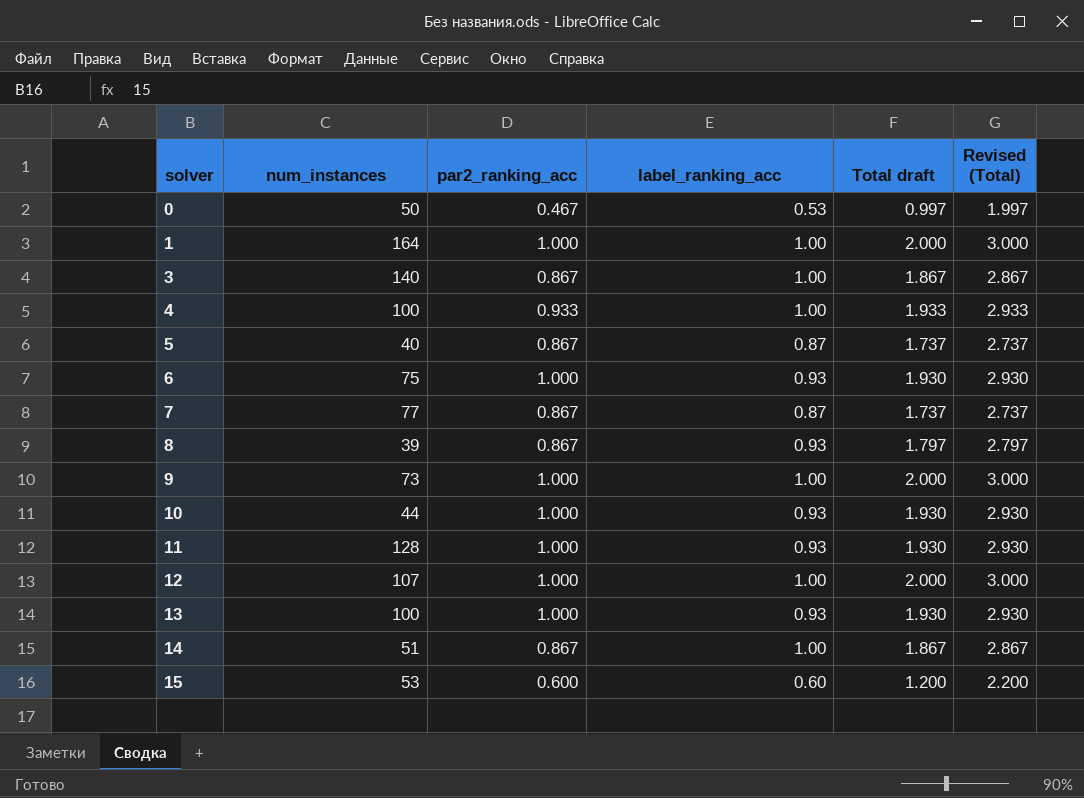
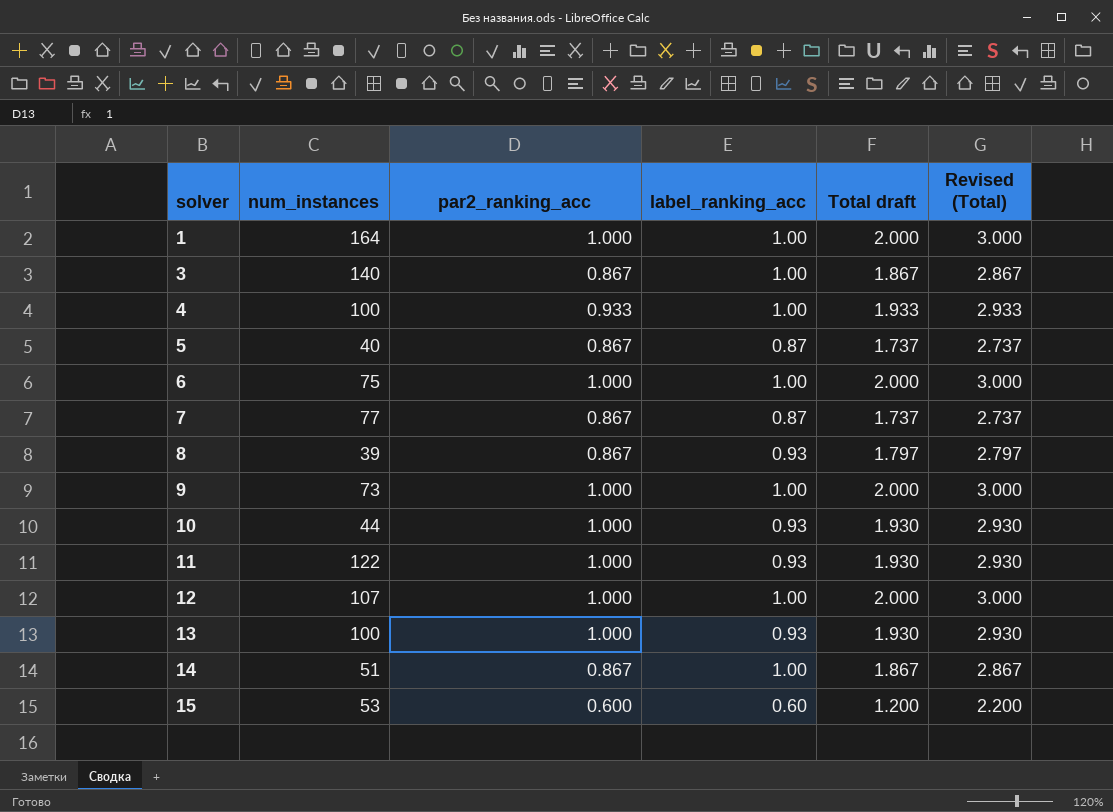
row 0: 50 | 0.467 | 0.53 | 0.997 | 1.997 -> none
6 | label_ranking_acc: 0.93 -> 1.00
6 | Total draft: 1.930 -> 2.000
6 | Revised (Total): 2.930 -> 3.000
11 | num_instances: 128 -> 122

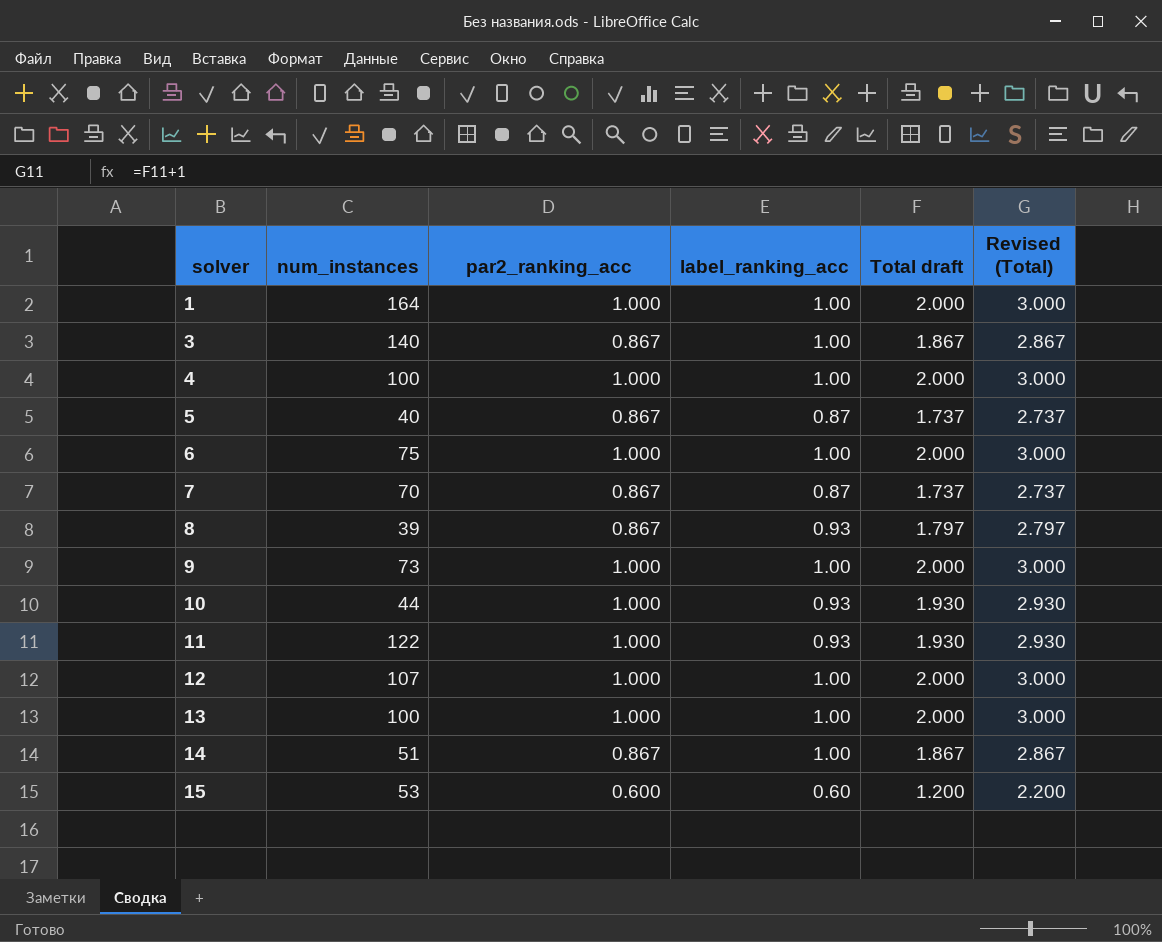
4 | par2_ranking_acc: 0.933 -> 1.000
4 | Total draft: 1.933 -> 2.000
4 | Revised (Total): 2.933 -> 3.000
7 | num_instances: 77 -> 70
13 | label_ranking_acc: 0.93 -> 1.00
13 | Total draft: 1.930 -> 2.000
13 | Revised (Total): 2.930 -> 3.000

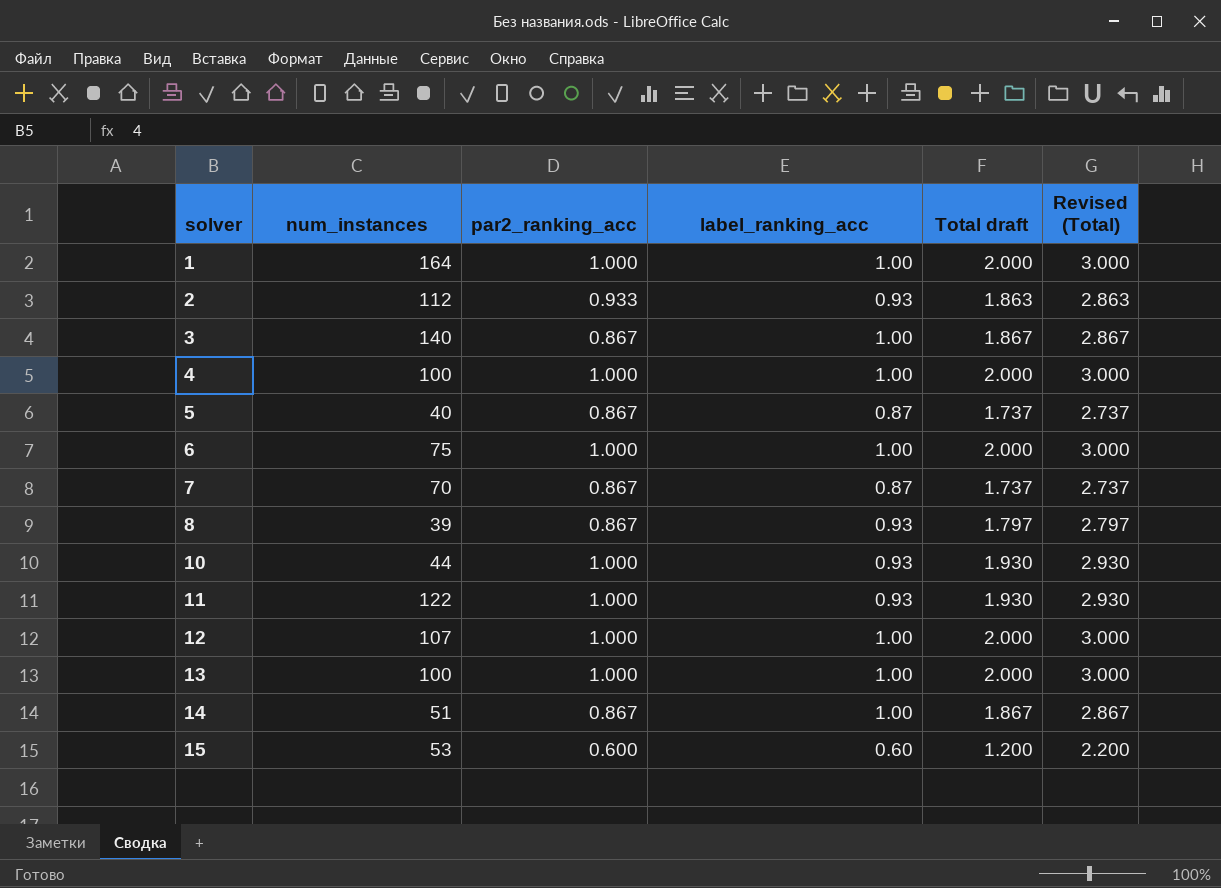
row 9: 73 | 1.000 | 1.00 | 2.000 | 3.000 -> none
row 2: none -> 112 | 0.933 | 0.93 | 1.863 | 2.863

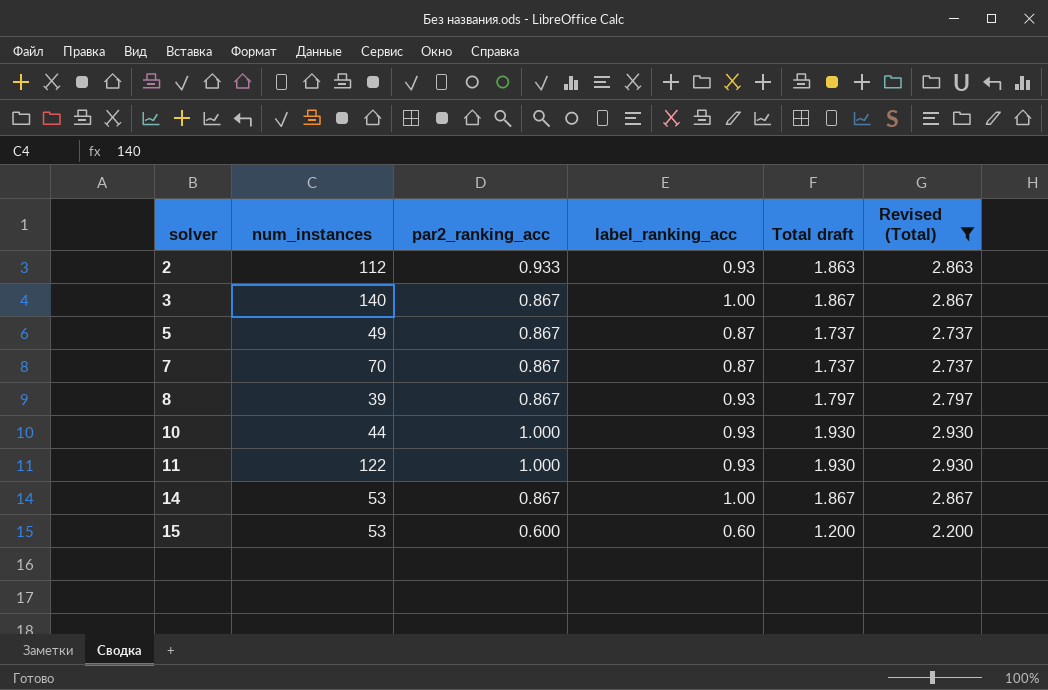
filter: none -> Revised (Total) != 3.000
5 | num_instances: 40 -> 49
14 | num_instances: 51 -> 53

